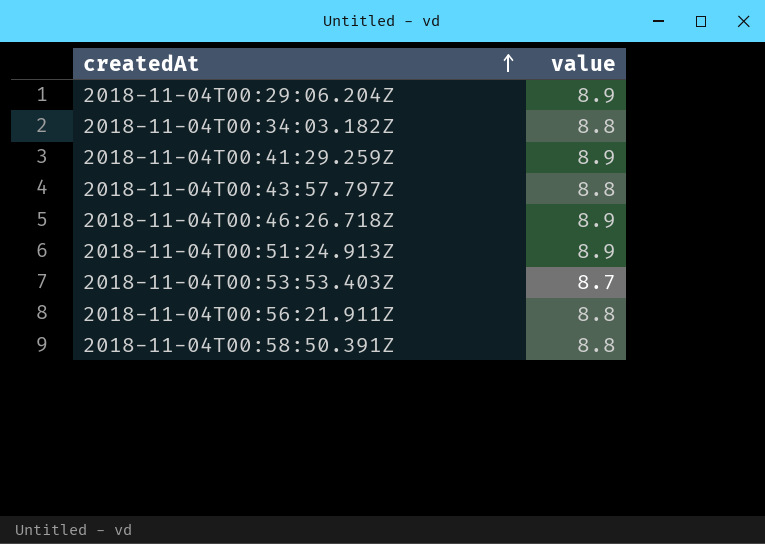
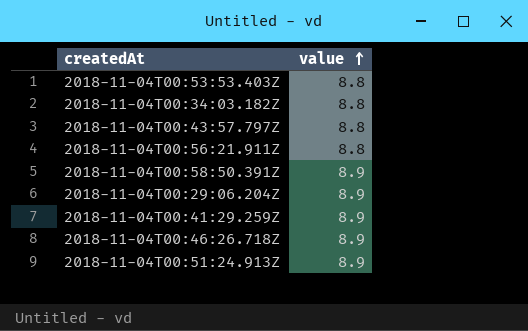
row order: createdAt ascending -> value ascending
2018-11-04T00:53:53.403Z | value: 8.7 -> 8.8
2018-11-04T00:58:50.391Z | value: 8.8 -> 8.9

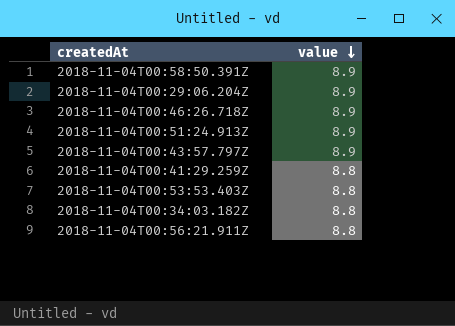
row order: value ascending -> value descending
2018-11-04T00:43:57.797Z | value: 8.8 -> 8.9
2018-11-04T00:41:29.259Z | value: 8.9 -> 8.8

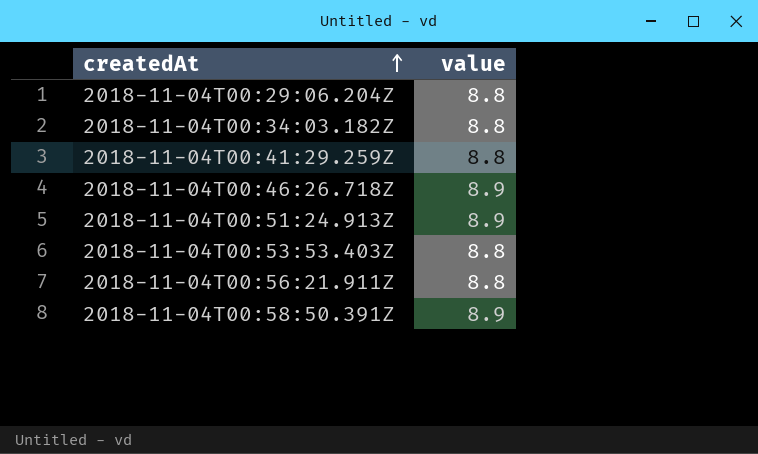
row order: value descending -> createdAt ascending
row 2018-11-04T00:43:57.797Z: 8.9 -> none
2018-11-04T00:29:06.204Z | value: 8.9 -> 8.8

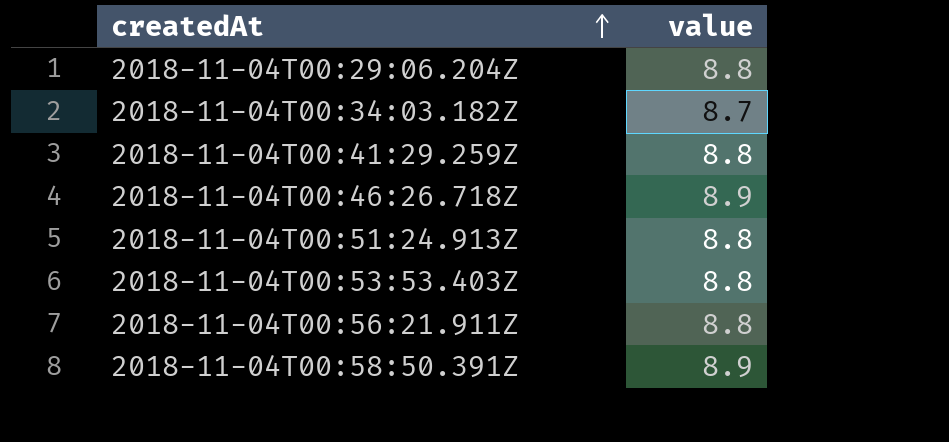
2018-11-04T00:34:03.182Z | value: 8.8 -> 8.7
2018-11-04T00:51:24.913Z | value: 8.9 -> 8.8

